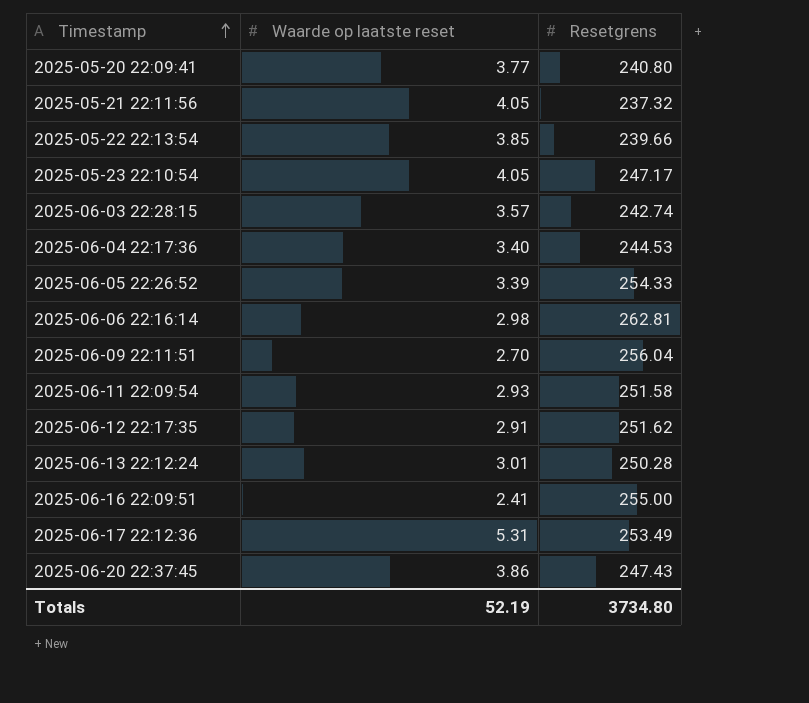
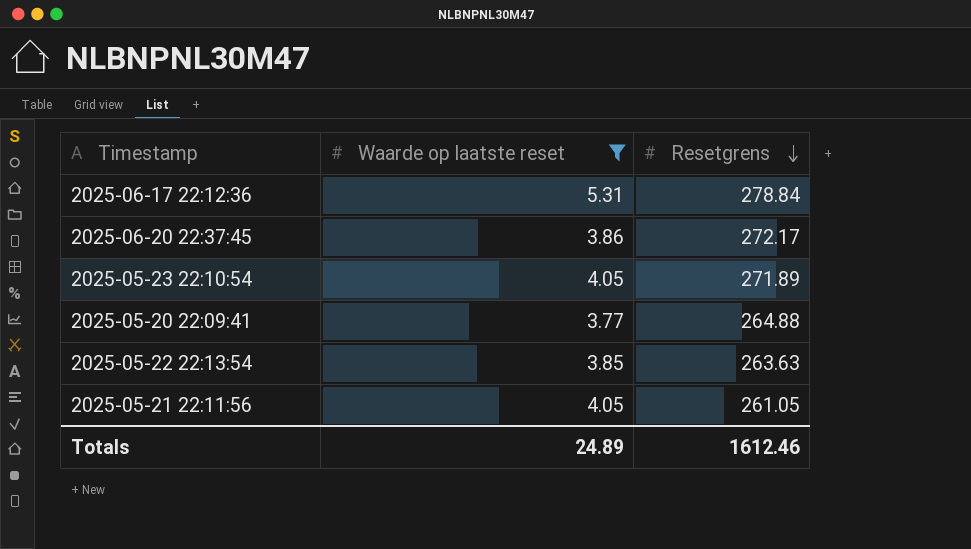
filter: none -> Waarde op laatste reset >= 3.77
row order: Timestamp ascending -> Resetgrens descending
2025-06-17 22:12:36 | Resetgrens: 253.49 -> 278.84
2025-06-20 22:37:45 | Resetgrens: 247.43 -> 272.17
2025-05-23 22:10:54 | Resetgrens: 247.17 -> 271.89
2025-05-20 22:09:41 | Resetgrens: 240.80 -> 264.88
2025-05-22 22:13:54 | Resetgrens: 239.66 -> 263.63
2025-05-21 22:11:56 | Resetgrens: 237.32 -> 261.05
Totals | Waarde op laatste reset: 52.19 -> 24.89
Totals | Resetgrens: 3734.80 -> 1612.46

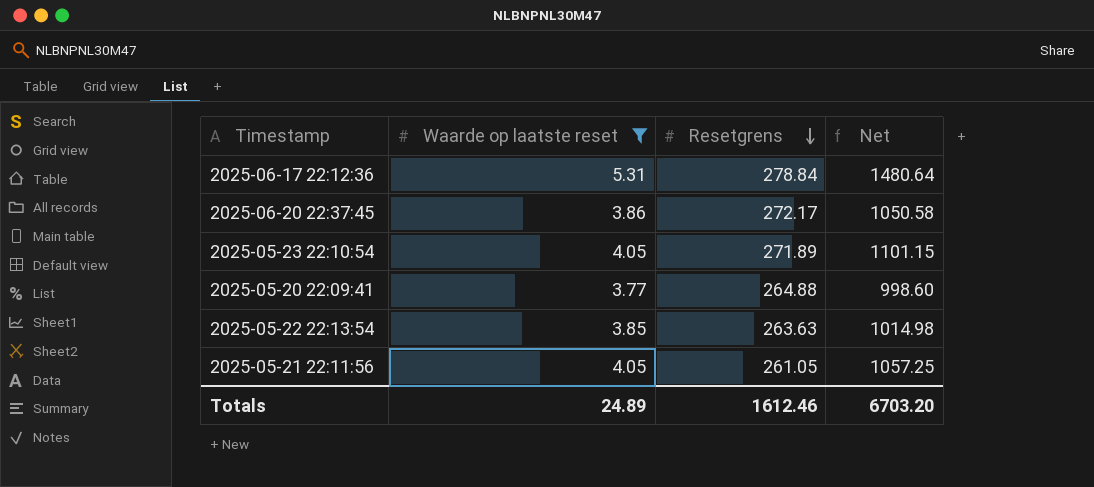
column Net | formula: none -> [Waarde op laatste reset] * [Resetgrens]

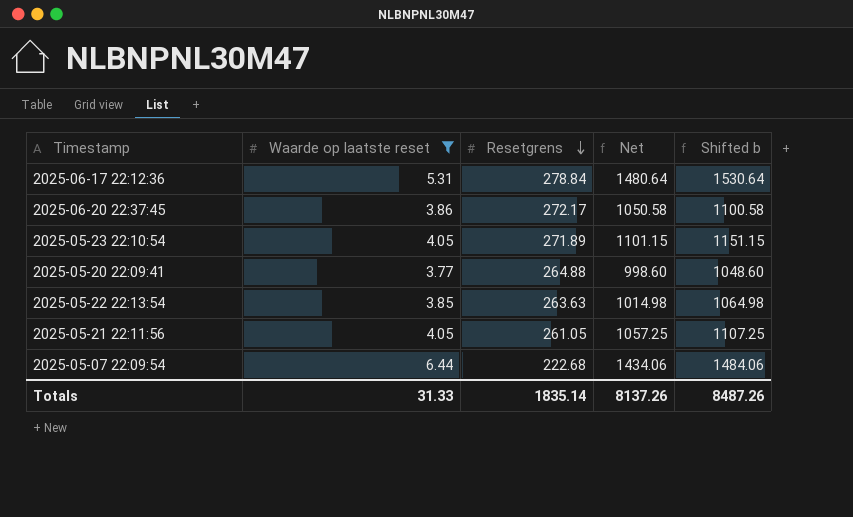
column Shifted b | formula: none -> [Net] + 50
row 2025-05-07 22:09:54: none -> 6.44 | 222.68 | 1434.06 | 1484.06
Totals | Waarde op laatste reset: 24.89 -> 31.33
Totals | Resetgrens: 1612.46 -> 1835.14
Totals | Net: 6703.20 -> 8137.26

